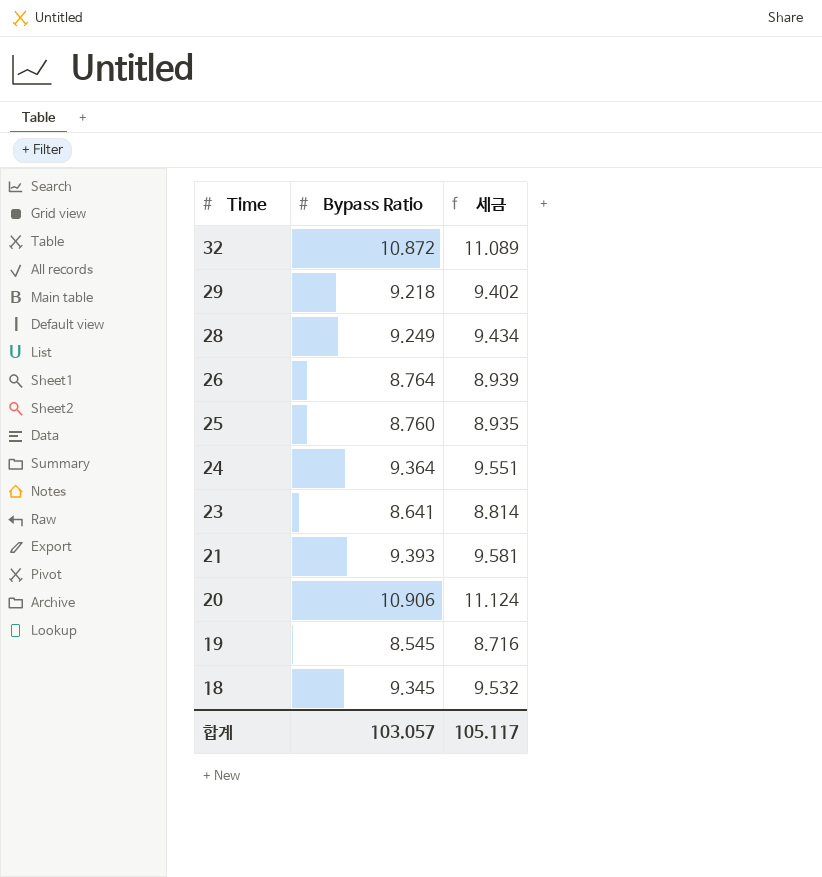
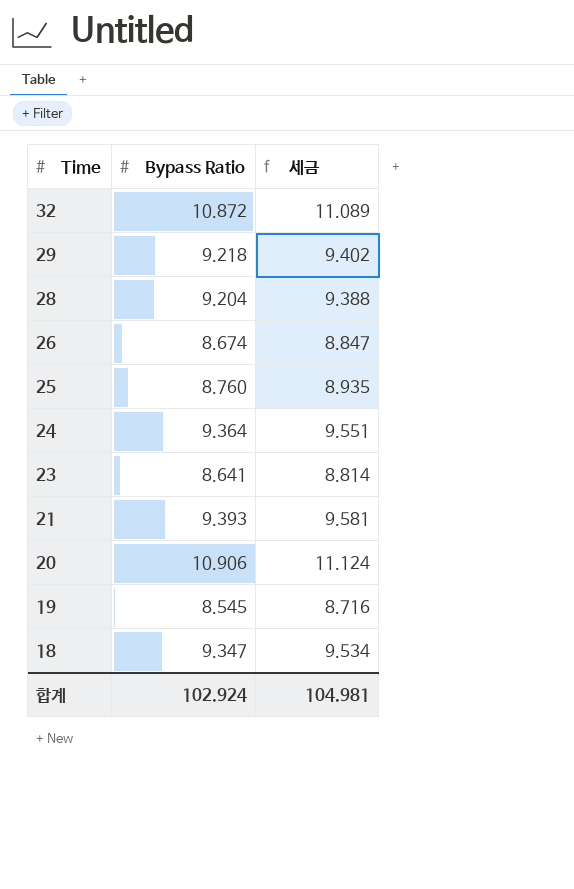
28 | Bypass Ratio: 9.249 -> 9.204
28 | 세금: 9.434 -> 9.388
26 | Bypass Ratio: 8.764 -> 8.674
26 | 세금: 8.939 -> 8.847
18 | Bypass Ratio: 9.345 -> 9.347
18 | 세금: 9.532 -> 9.534
합계 | Bypass Ratio: 103.057 -> 102.924
합계 | 세금: 105.117 -> 104.981

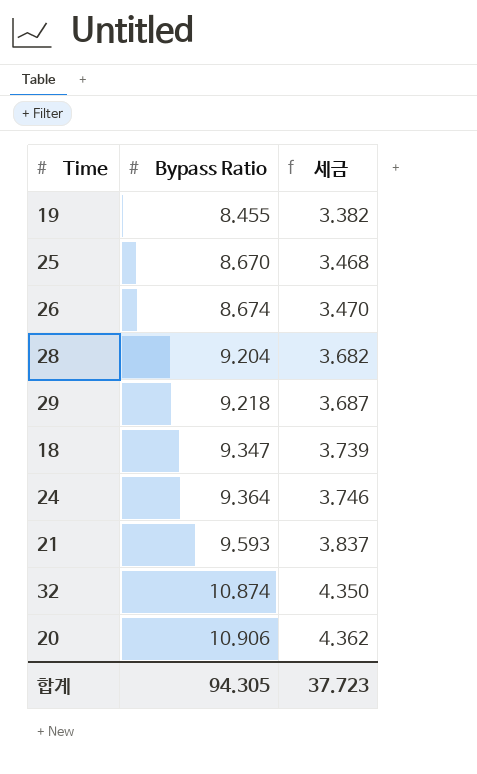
row order: Time descending -> Bypass Ratio ascending
column 세금 | formula: [Bypass Ratio] * 1.02 -> [Bypass Ratio] * 0.4
row 23: 8.641 | 8.814 -> none
19 | Bypass Ratio: 8.545 -> 8.455
25 | Bypass Ratio: 8.760 -> 8.670
21 | Bypass Ratio: 9.393 -> 9.593
32 | Bypass Ratio: 10.872 -> 10.874
합계 | Bypass Ratio: 102.924 -> 94.305
합계 | 세금: 104.981 -> 37.723

